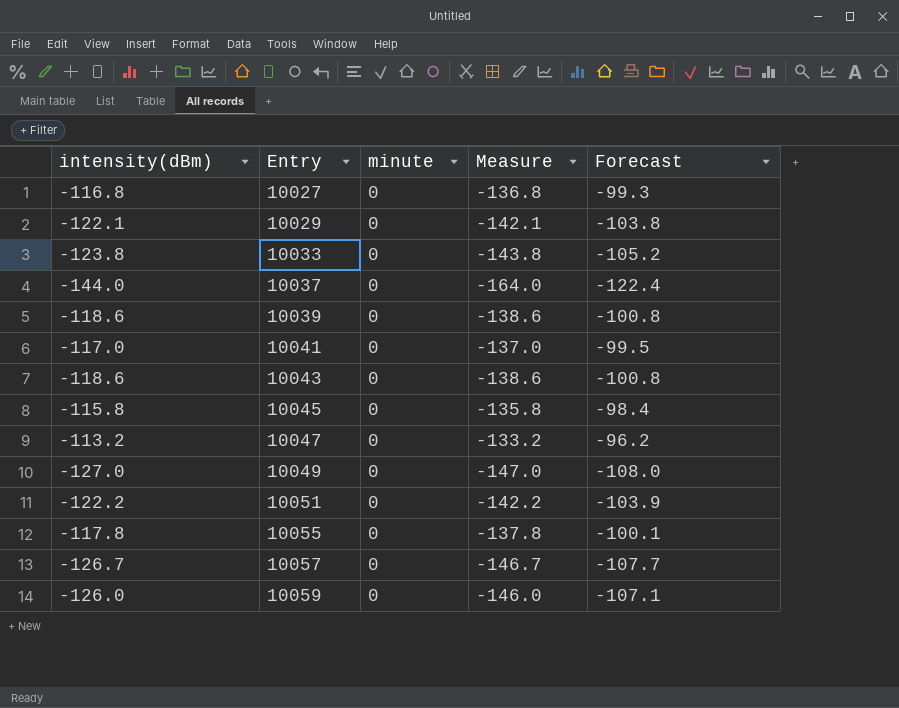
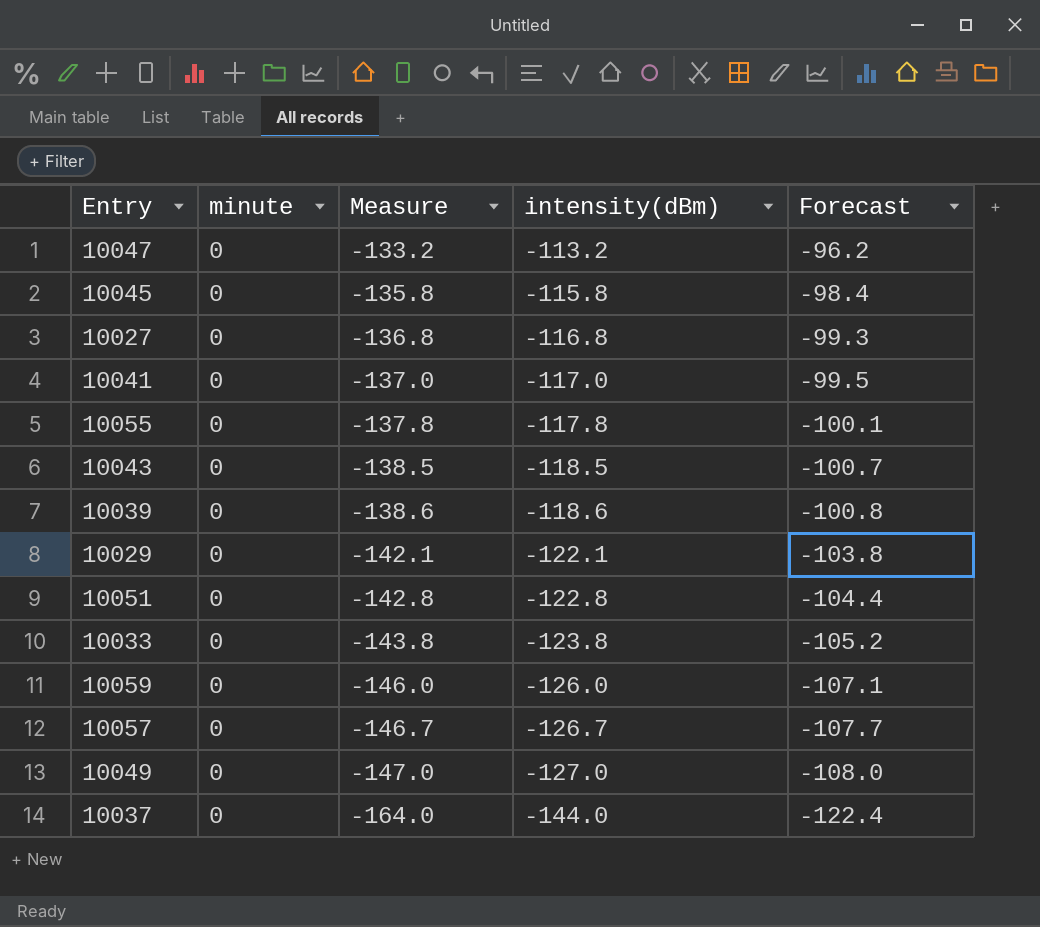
row order: Entry ascending -> Measure descending
column intensity(dBm) | position: 1 -> 4
10043 | Measure: -138.6 -> -138.5
10043 | intensity(dBm): -118.6 -> -118.5
10043 | Forecast: -100.8 -> -100.7
10051 | Measure: -142.2 -> -142.8
10051 | intensity(dBm): -122.2 -> -122.8
10051 | Forecast: -103.9 -> -104.4

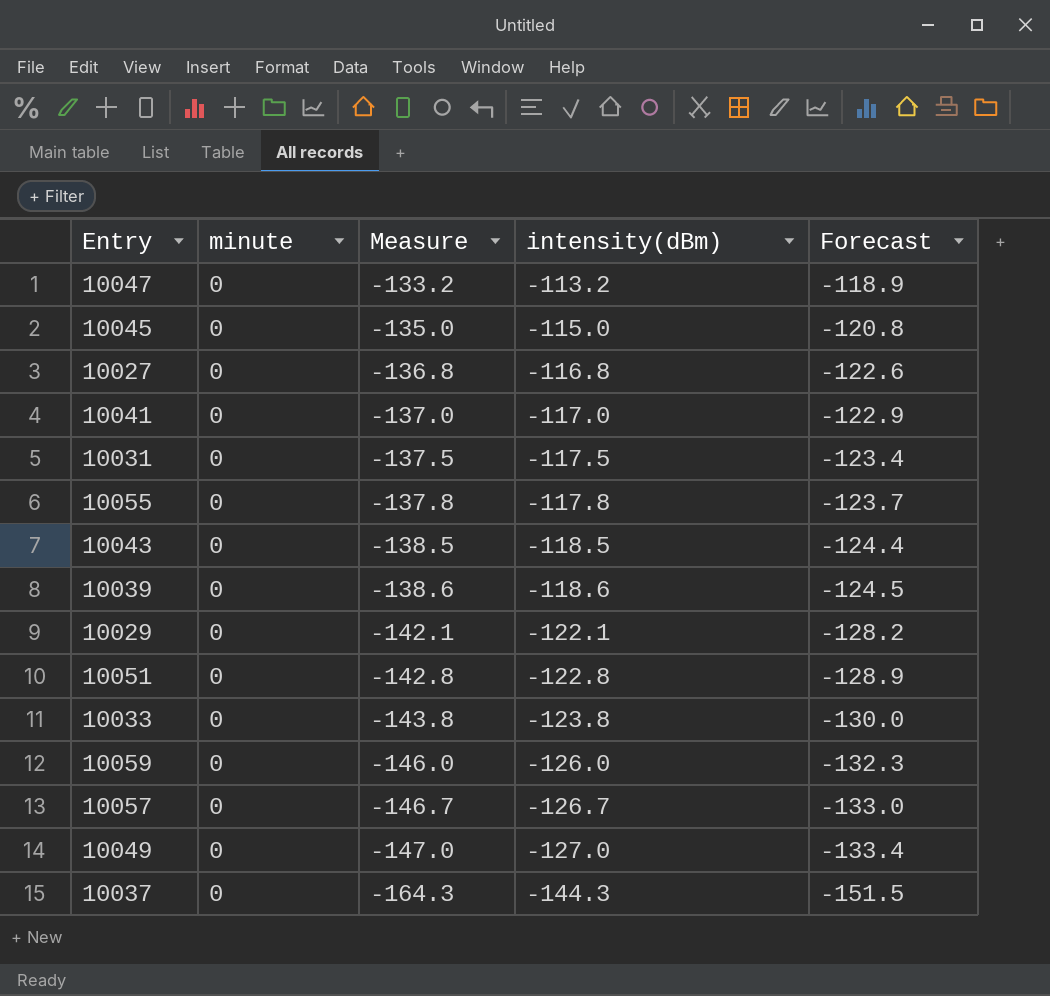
column Forecast | formula: [intensity(dBm)] * 0.85 -> [intensity(dBm)] * 1.05
10045 | Measure: -135.8 -> -135.0
10045 | intensity(dBm): -115.8 -> -115.0
row 10031: none -> 0 | -137.5 | -117.5 | -123.4
10037 | Measure: -164.0 -> -164.3
10037 | intensity(dBm): -144.0 -> -144.3

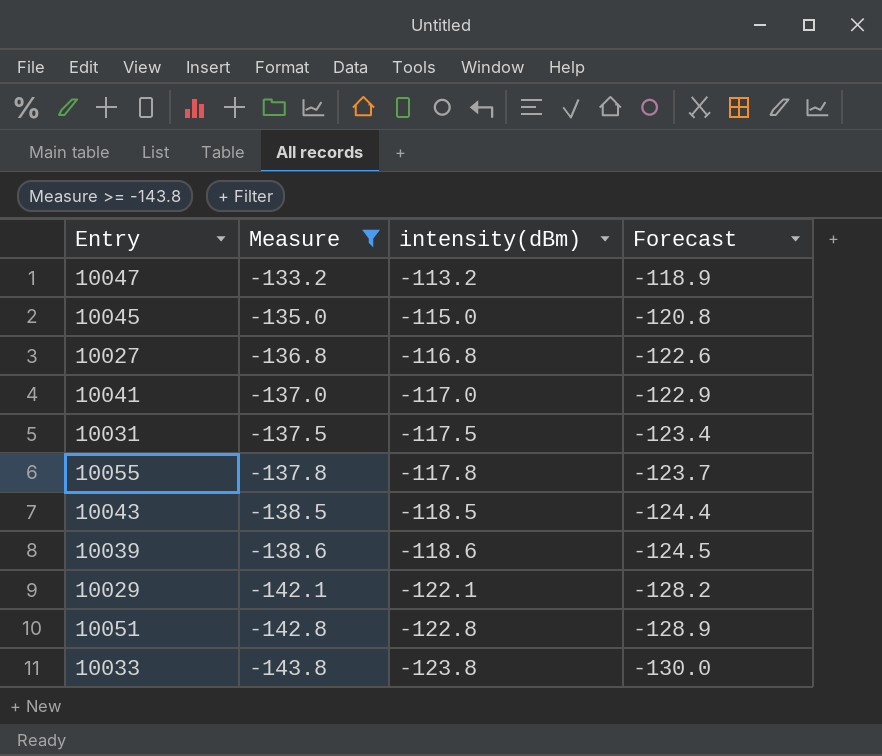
filter: none -> Measure >= -143.8
column minute | position: 2 -> none

